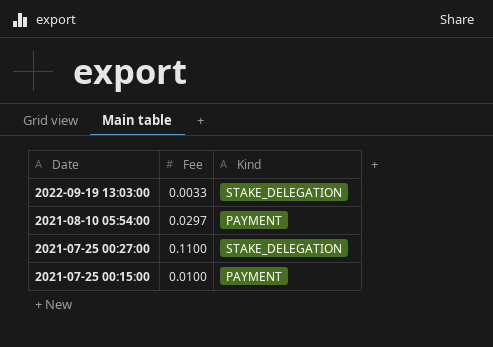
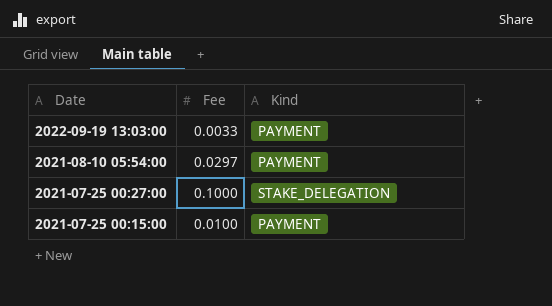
2022-09-19 13:03:00 | Kind: STAKE_DELEGATION -> PAYMENT
2021-07-25 00:27:00 | Fee: 0.1100 -> 0.1000

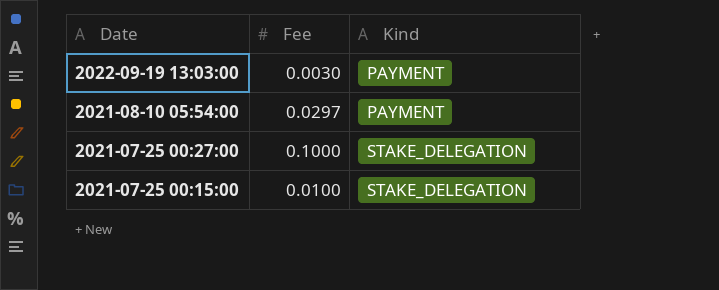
2022-09-19 13:03:00 | Fee: 0.0033 -> 0.0030
2021-07-25 00:15:00 | Kind: PAYMENT -> STAKE_DELEGATION

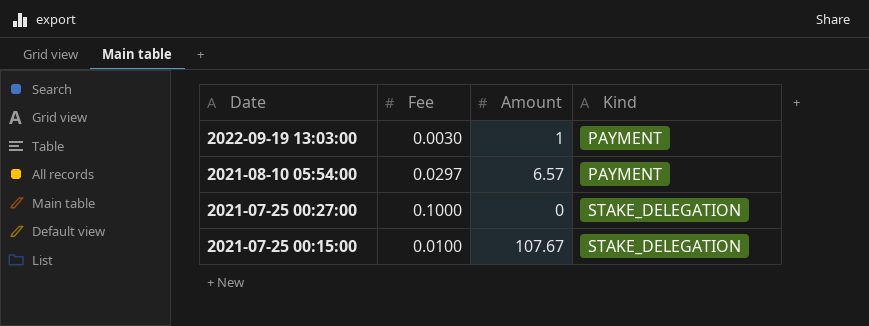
column Amount | position: none -> 3

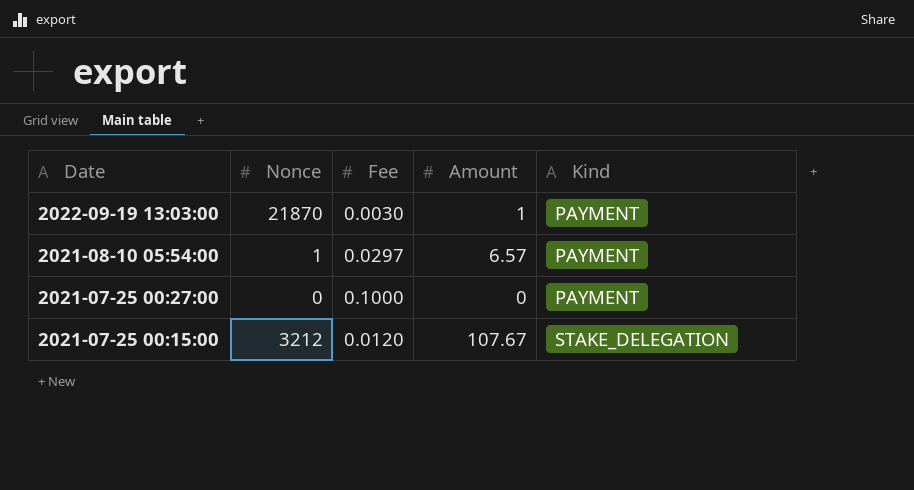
column Nonce | position: none -> 2
2021-07-25 00:27:00 | Kind: STAKE_DELEGATION -> PAYMENT
2021-07-25 00:15:00 | Fee: 0.0100 -> 0.0120

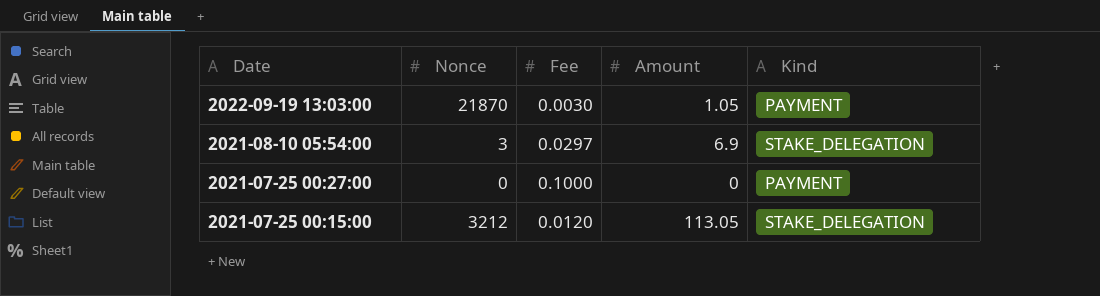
2022-09-19 13:03:00 | Amount: 1 -> 1.05
2021-08-10 05:54:00 | Nonce: 1 -> 3
2021-08-10 05:54:00 | Amount: 6.57 -> 6.9
2021-08-10 05:54:00 | Kind: PAYMENT -> STAKE_DELEGATION
2021-07-25 00:15:00 | Amount: 107.67 -> 113.05

